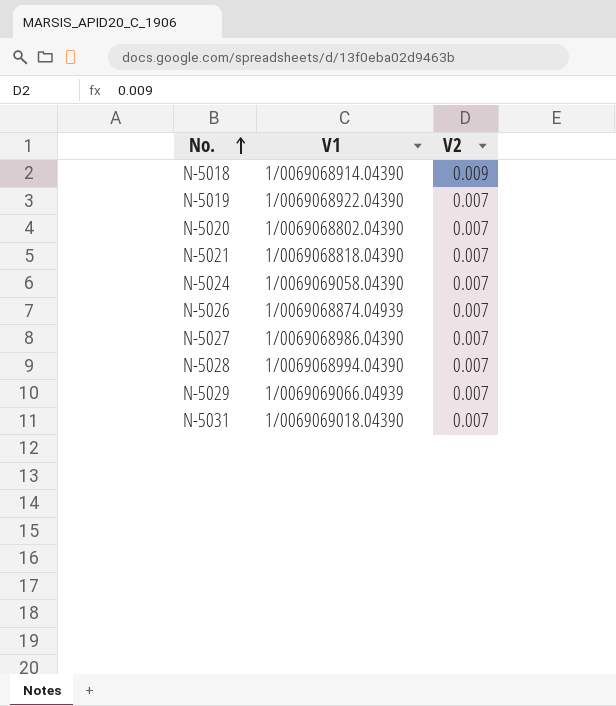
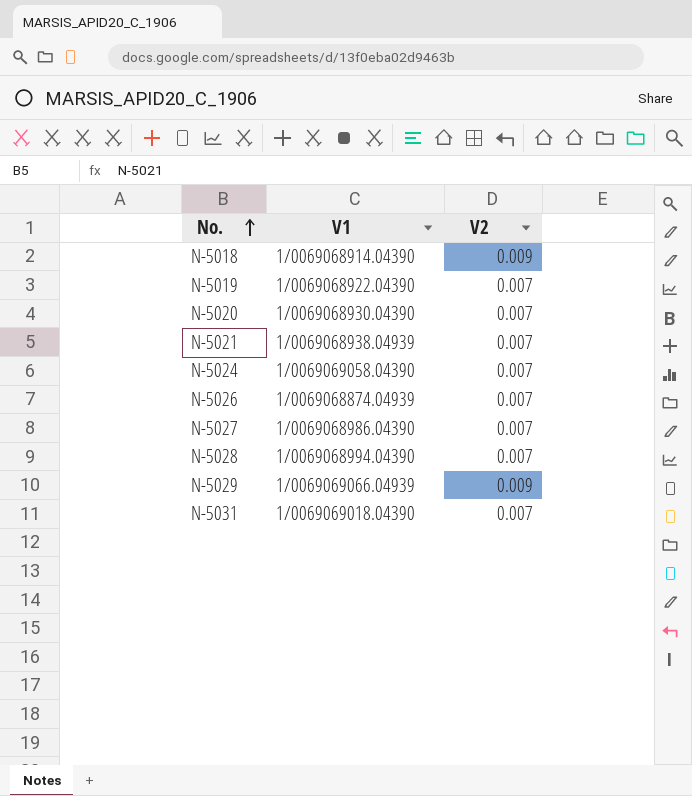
N-5020 | V1: 1/0069068802.04390 -> 1/0069068930.04390
N-5021 | V1: 1/0069068818.04390 -> 1/0069068938.04939
N-5029 | V2: 0.007 -> 0.009

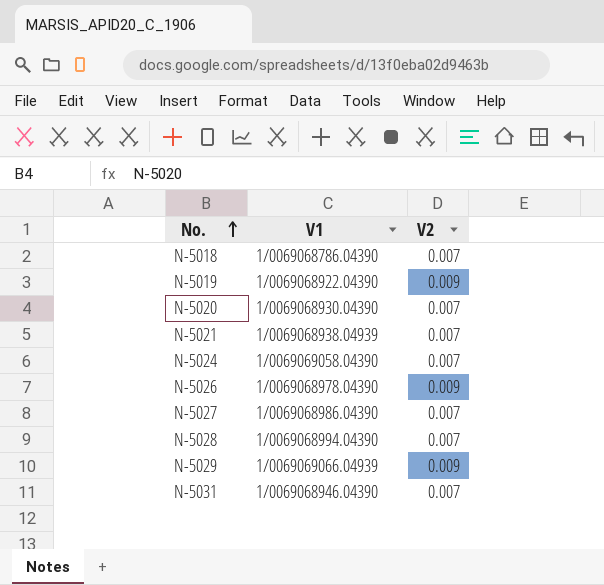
N-5018 | V1: 1/0069068914.04390 -> 1/0069068786.04390
N-5018 | V2: 0.009 -> 0.007
N-5019 | V2: 0.007 -> 0.009
N-5026 | V1: 1/0069068874.04939 -> 1/0069068978.04390
N-5026 | V2: 0.007 -> 0.009
N-5031 | V1: 1/0069069018.04390 -> 1/0069068946.04390

